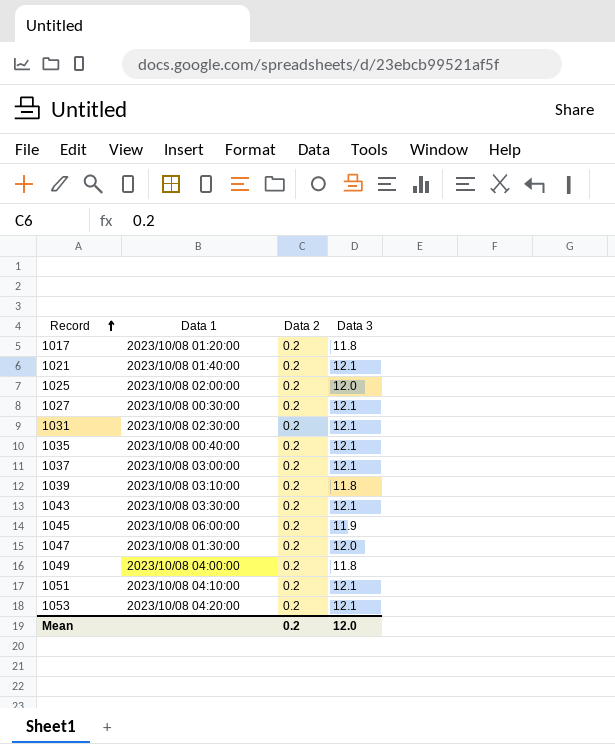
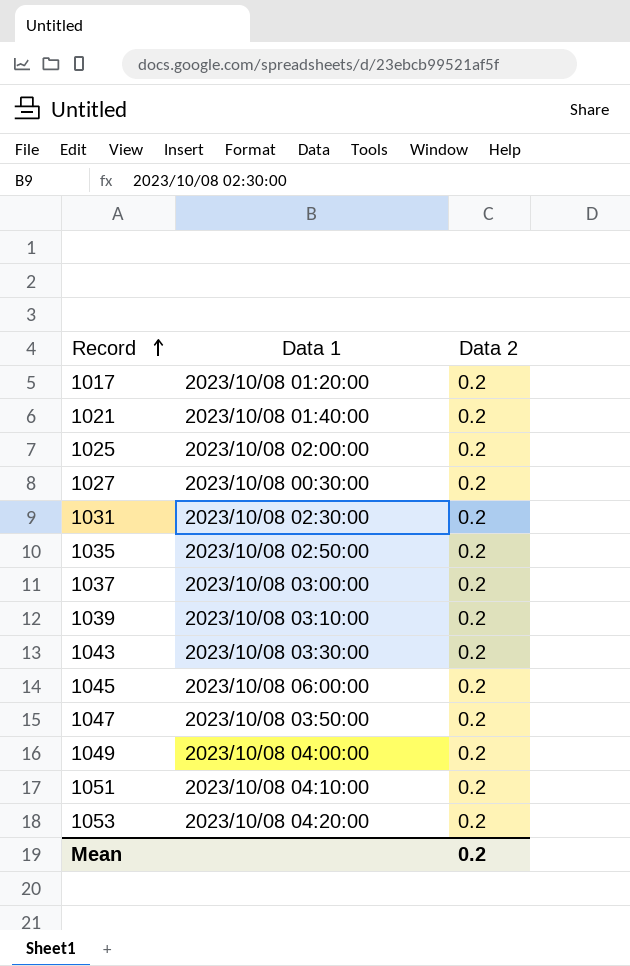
column Data 3 | position: 4 -> none
1035 | Data 1: 2023/10/08 00:40:00 -> 2023/10/08 02:50:00
1047 | Data 1: 2023/10/08 01:30:00 -> 2023/10/08 03:50:00

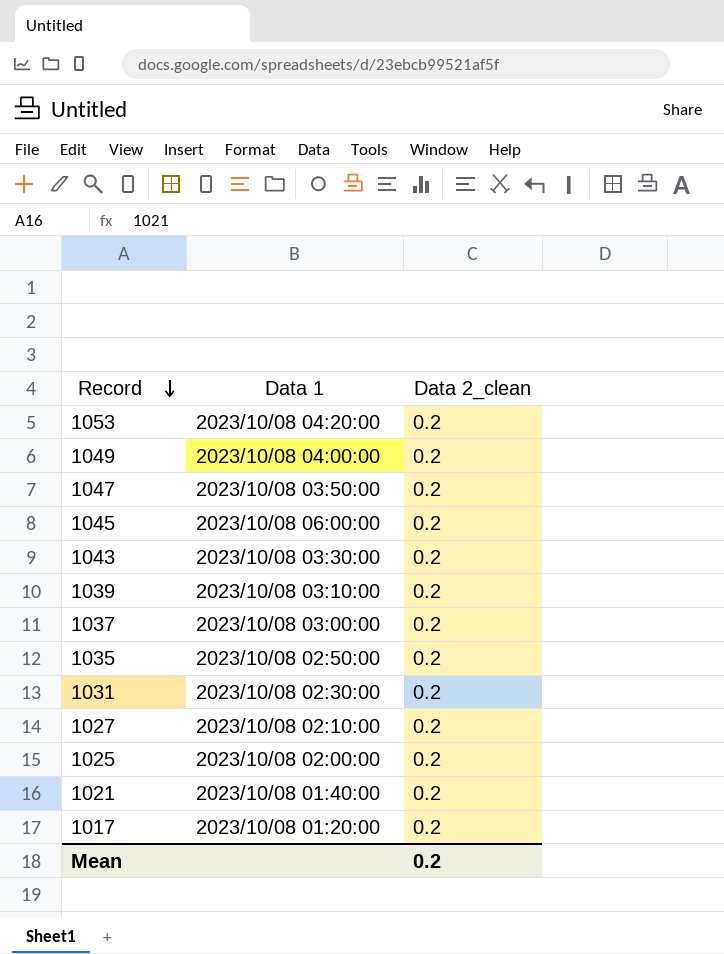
row order: Record ascending -> Record descending
column name: Data 2 -> Data 2_clean
row 1051: 2023/10/08 04:10:00 | 0.2 -> none
1027 | Data 1: 2023/10/08 00:30:00 -> 2023/10/08 02:10:00

